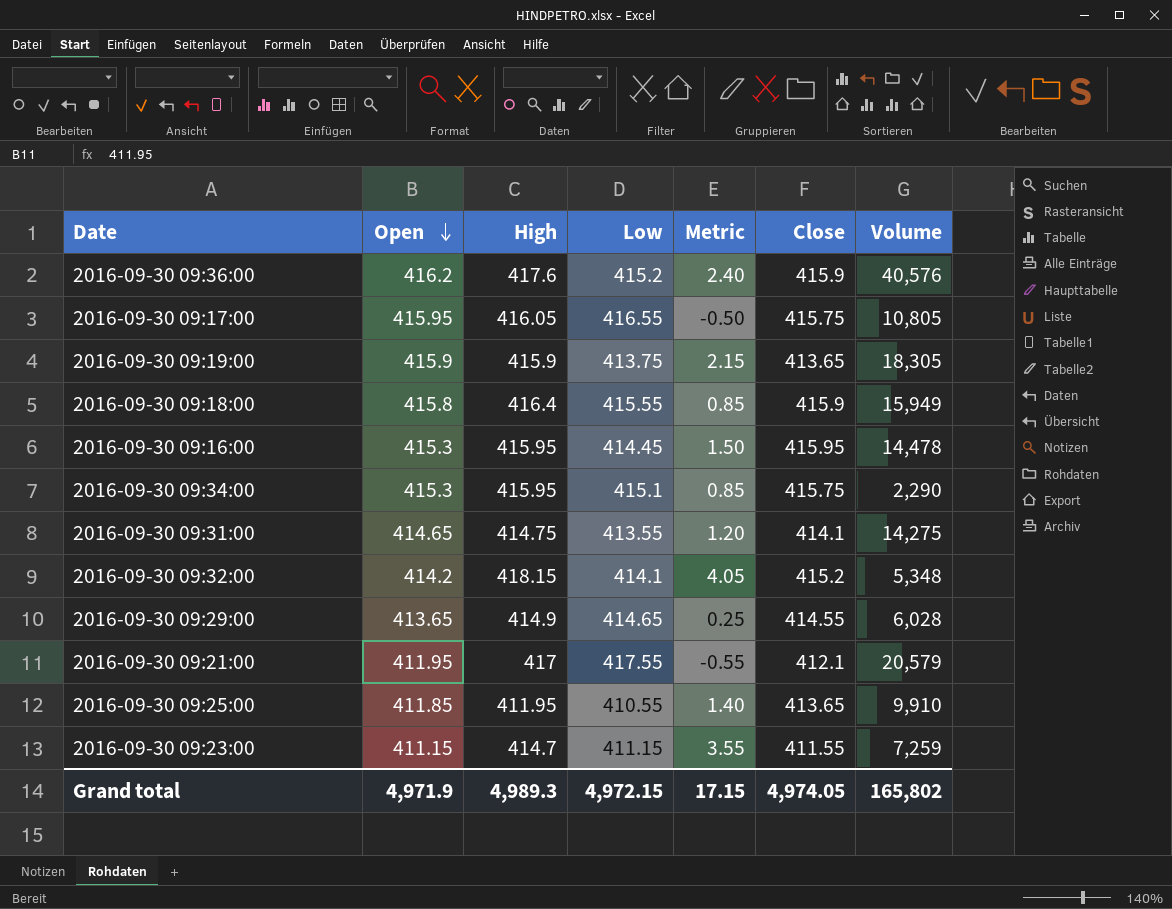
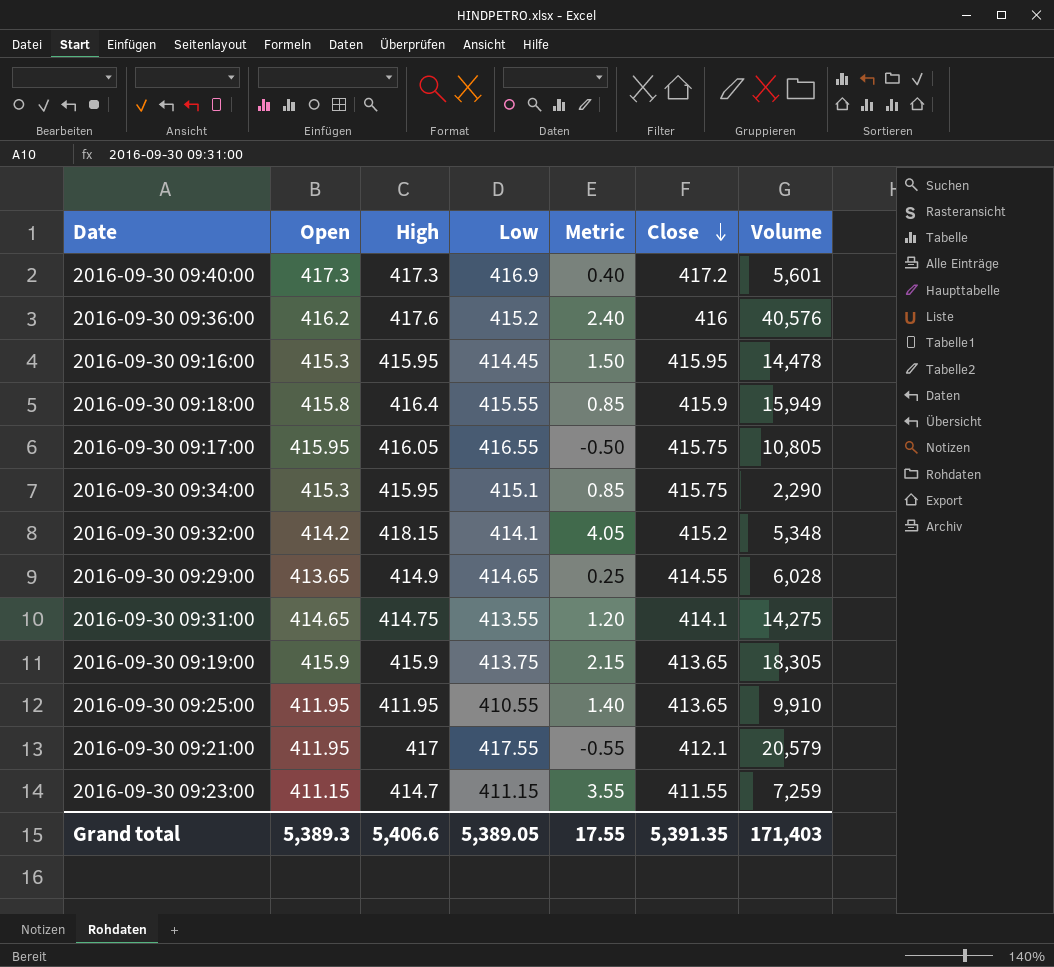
row order: Open descending -> Close descending
row 2016-09-30 09:40:00: none -> 417.3 | 417.3 | 416.9 | 0.40 | 417.2 | 5,601
2016-09-30 09:36:00 | Close: 415.9 -> 416
2016-09-30 09:25:00 | Open: 411.85 -> 411.95
Grand total | Open: 4,971.9 -> 5,389.3
Grand total | High: 4,989.3 -> 5,406.6
Grand total | Low: 4,972.15 -> 5,389.05
Grand total | Metric: 17.15 -> 17.55
Grand total | Close: 4,974.05 -> 5,391.35
Grand total | Volume: 165,802 -> 171,403

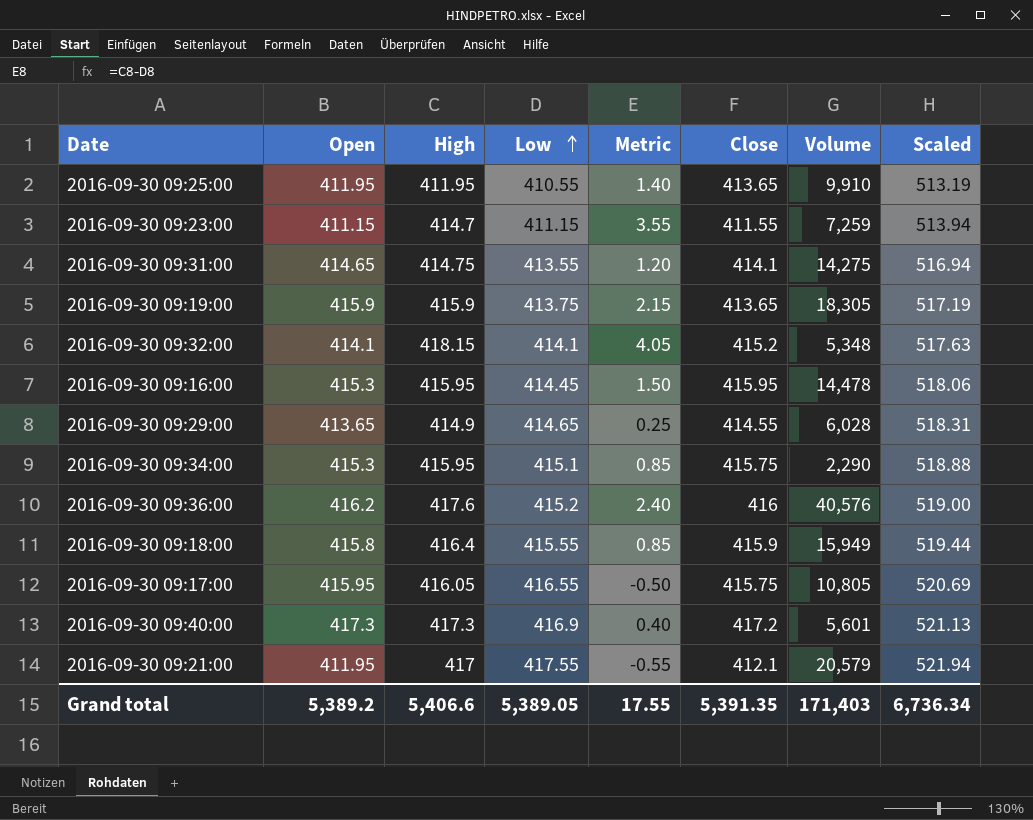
row order: Close descending -> Low ascending
column Scaled | formula: none -> [Low] * 1.25
2016-09-30 09:32:00 | Open: 414.2 -> 414.1
Grand total | Open: 5,389.3 -> 5,389.2

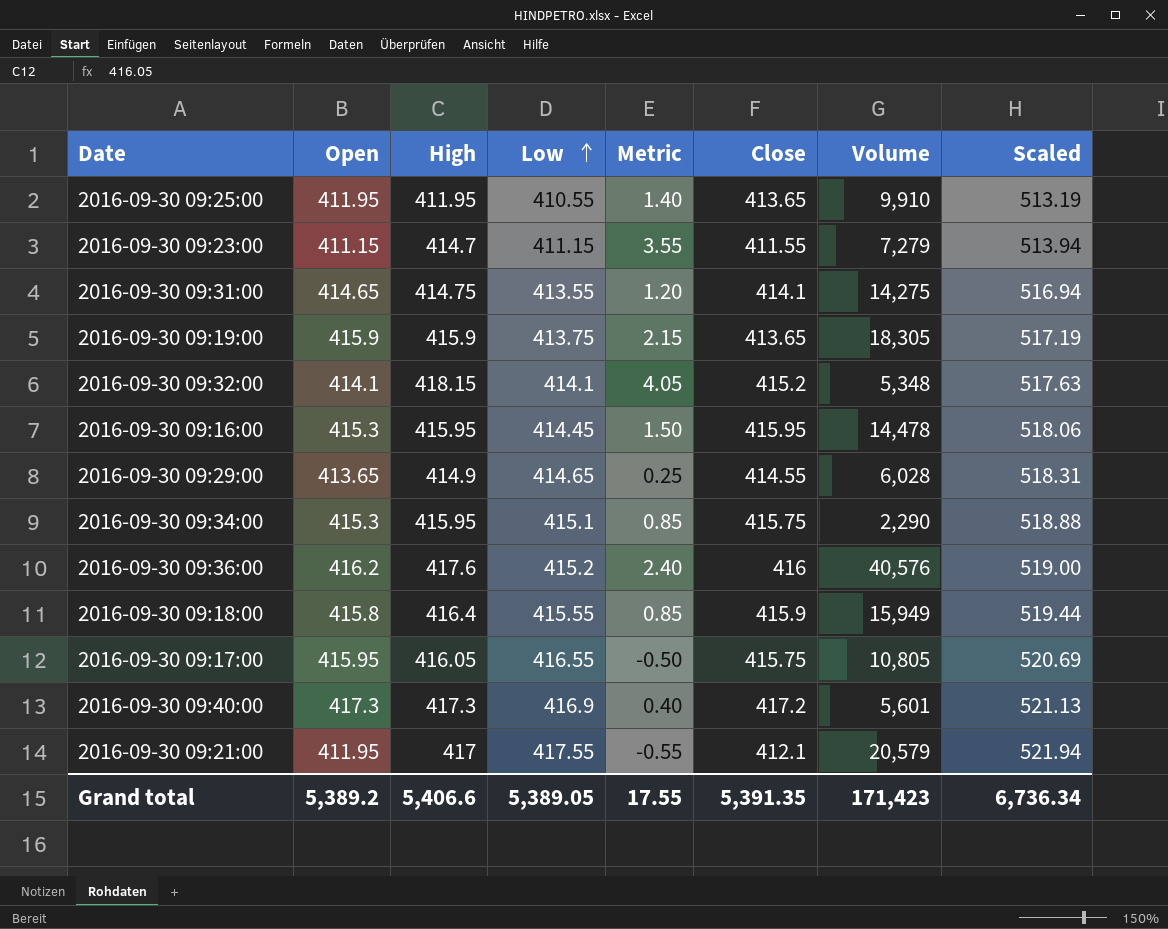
2016-09-30 09:23:00 | Volume: 7,259 -> 7,279
Grand total | Volume: 171,403 -> 171,423

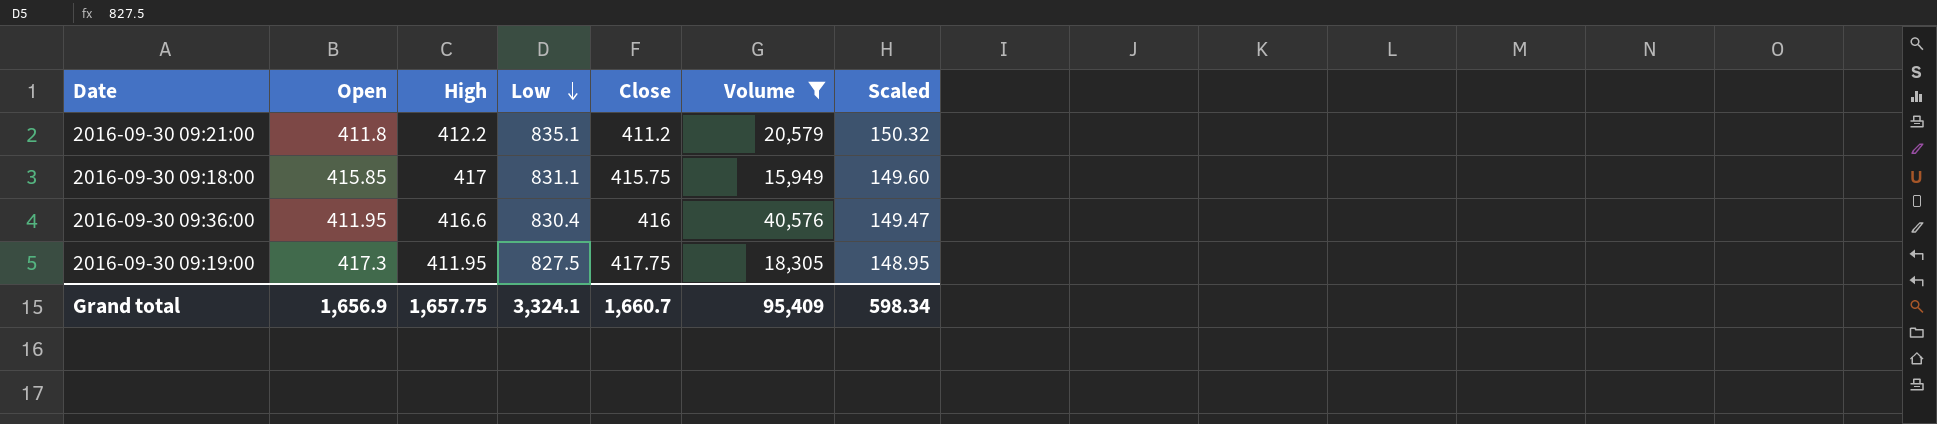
filter: none -> Volume >= 15,949
row order: Low ascending -> Low descending
column Metric | formula: [High] - [Low] -> none
column Scaled | formula: [Low] * 1.25 -> [Low] * 0.18
2016-09-30 09:21:00 | Open: 411.95 -> 411.8
2016-09-30 09:21:00 | High: 417 -> 412.2
2016-09-30 09:21:00 | Low: 417.55 -> 835.1
2016-09-30 09:21:00 | Close: 412.1 -> 411.2
2016-09-30 09:18:00 | Open: 415.8 -> 415.85
2016-09-30 09:18:00 | High: 416.4 -> 417
2016-09-30 09:18:00 | Low: 415.55 -> 831.1
2016-09-30 09:18:00 | Close: 415.9 -> 415.75
2016-09-30 09:36:00 | Open: 416.2 -> 411.95
2016-09-30 09:36:00 | High: 417.6 -> 416.6
2016-09-30 09:36:00 | Low: 415.2 -> 830.4
2016-09-30 09:19:00 | Open: 415.9 -> 417.3
2016-09-30 09:19:00 | High: 415.9 -> 411.95
2016-09-30 09:19:00 | Low: 413.75 -> 827.5
2016-09-30 09:19:00 | Close: 413.65 -> 417.75
Grand total | Open: 5,389.2 -> 1,656.9
Grand total | High: 5,406.6 -> 1,657.75
Grand total | Low: 5,389.05 -> 3,324.1
Grand total | Close: 5,391.35 -> 1,660.7
Grand total | Volume: 171,423 -> 95,409
Grand total | Scaled: 6,736.34 -> 598.34

